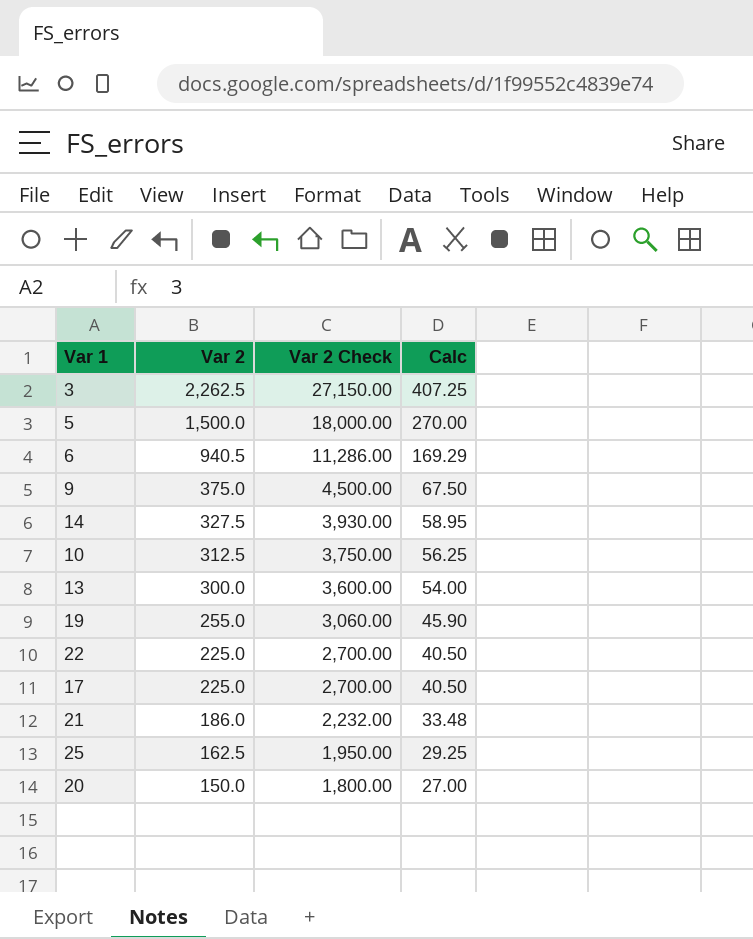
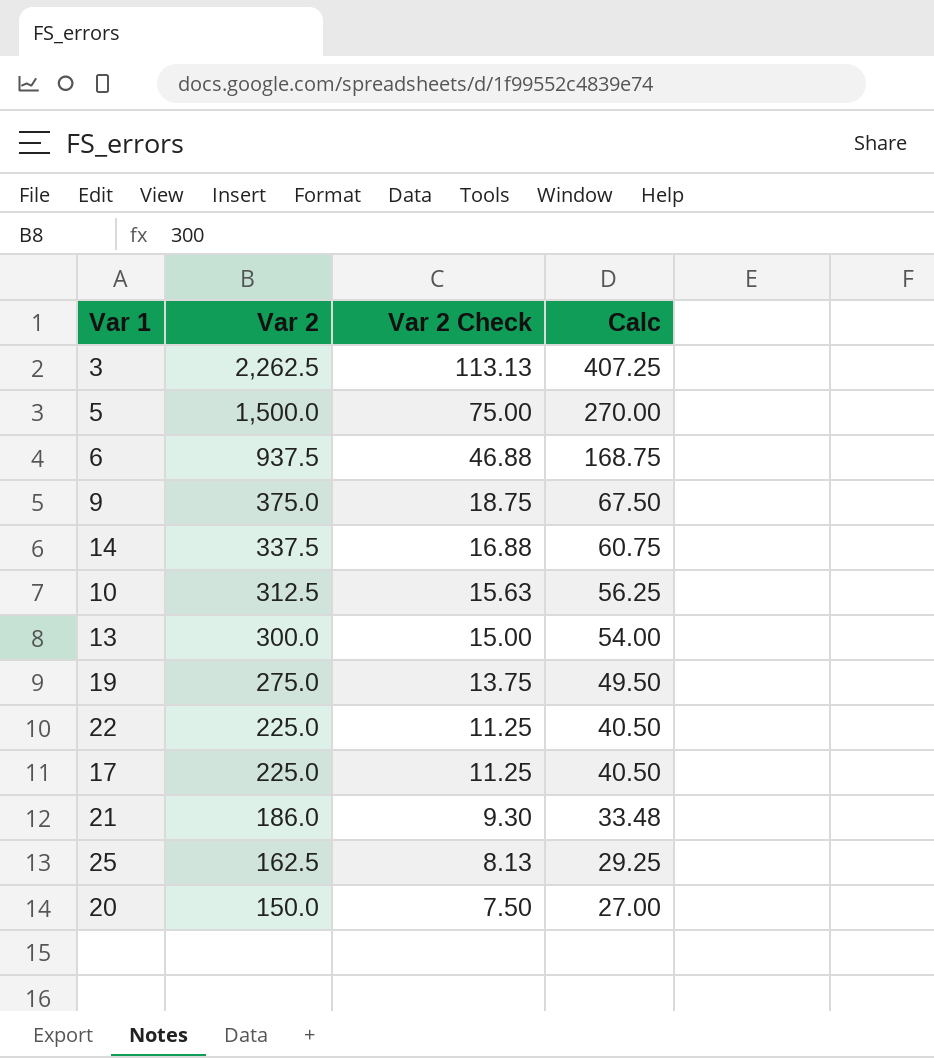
column Var 2 Check | formula: [Var 2] * 12 -> [Var 2] * 0.05
6 | Var 2: 940.5 -> 937.5
6 | Calc: 169.29 -> 168.75
14 | Var 2: 327.5 -> 337.5
14 | Calc: 58.95 -> 60.75
19 | Var 2: 255.0 -> 275.0
19 | Calc: 45.90 -> 49.50

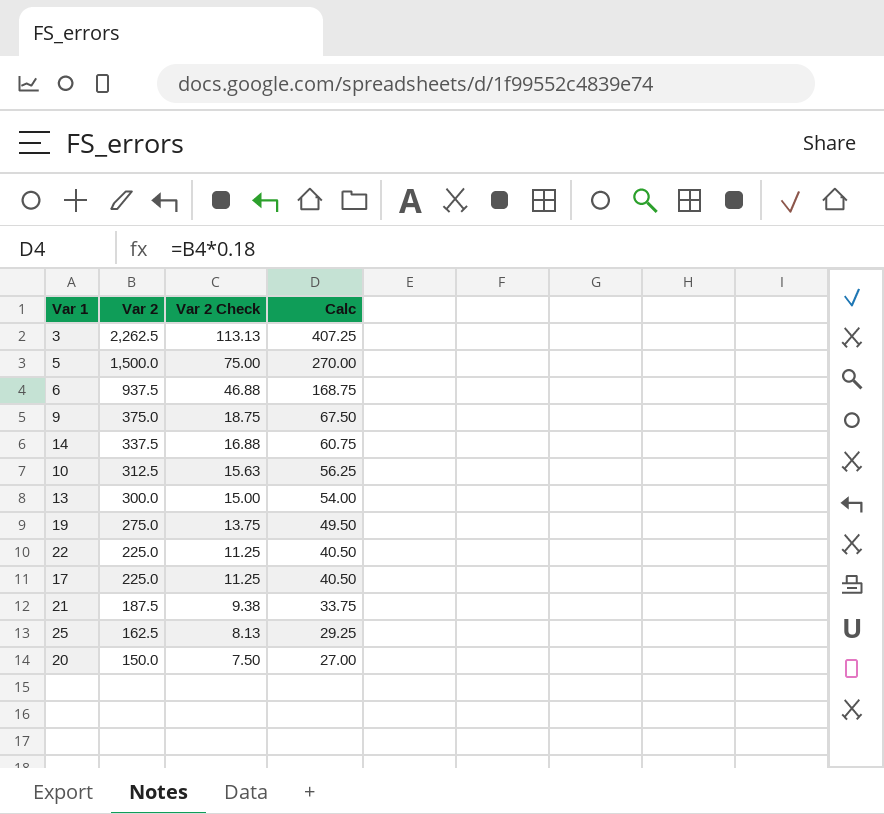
21 | Var 2: 186.0 -> 187.5
21 | Var 2 Check: 9.30 -> 9.38
21 | Calc: 33.48 -> 33.75

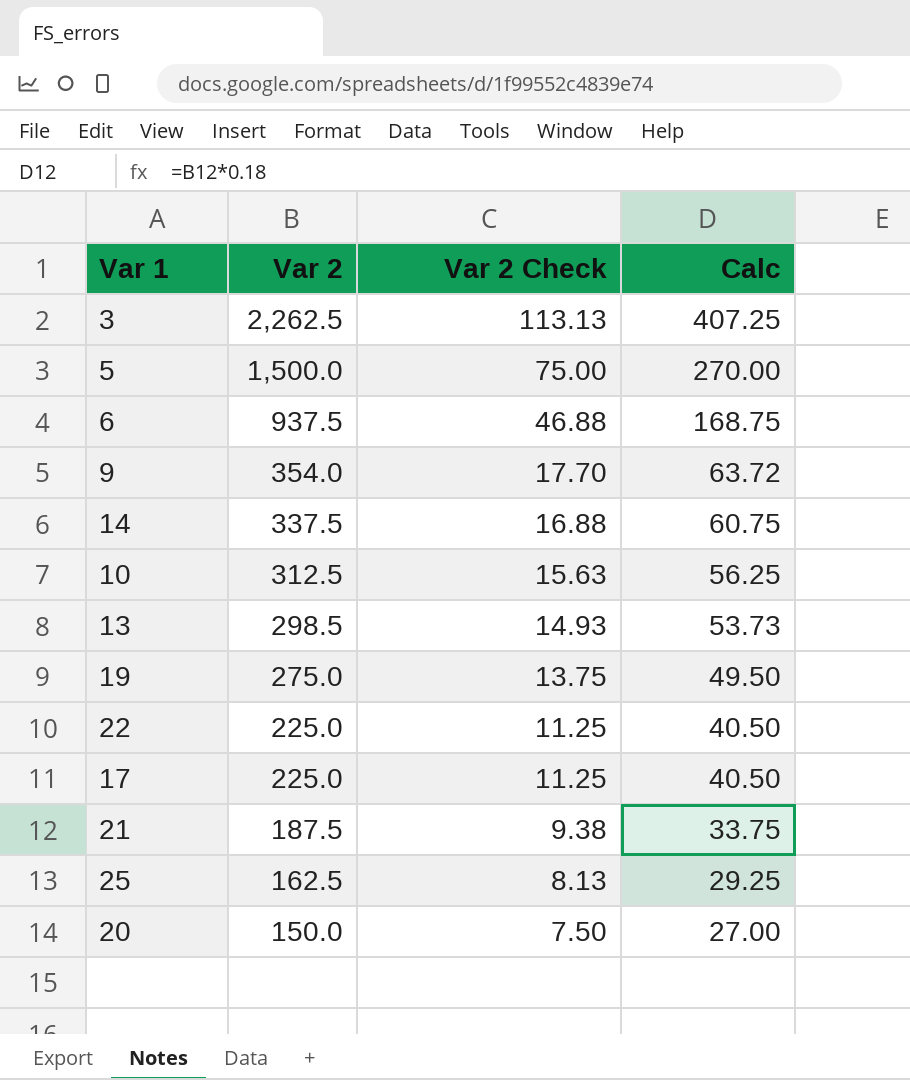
9 | Var 2: 375.0 -> 354.0
9 | Var 2 Check: 18.75 -> 17.70
9 | Calc: 67.50 -> 63.72
13 | Var 2: 300.0 -> 298.5
13 | Var 2 Check: 15.00 -> 14.93
13 | Calc: 54.00 -> 53.73

